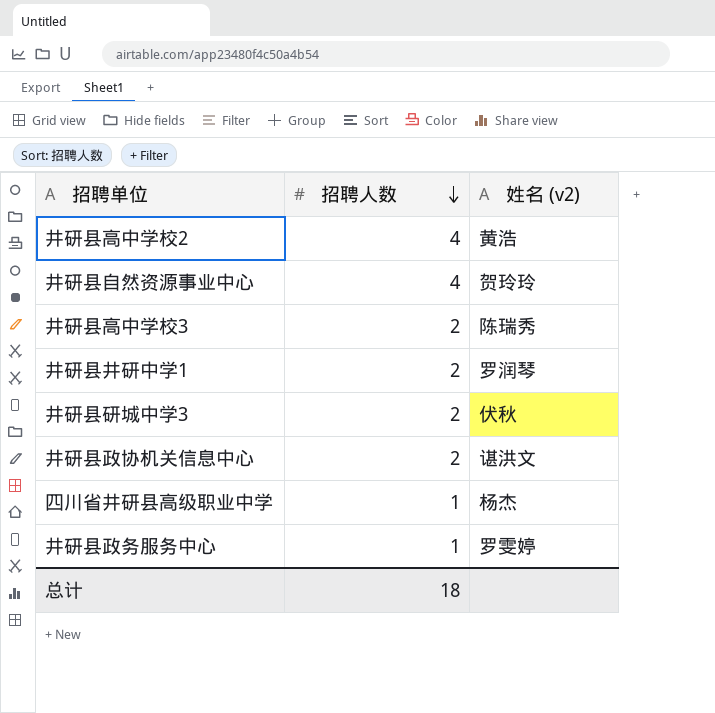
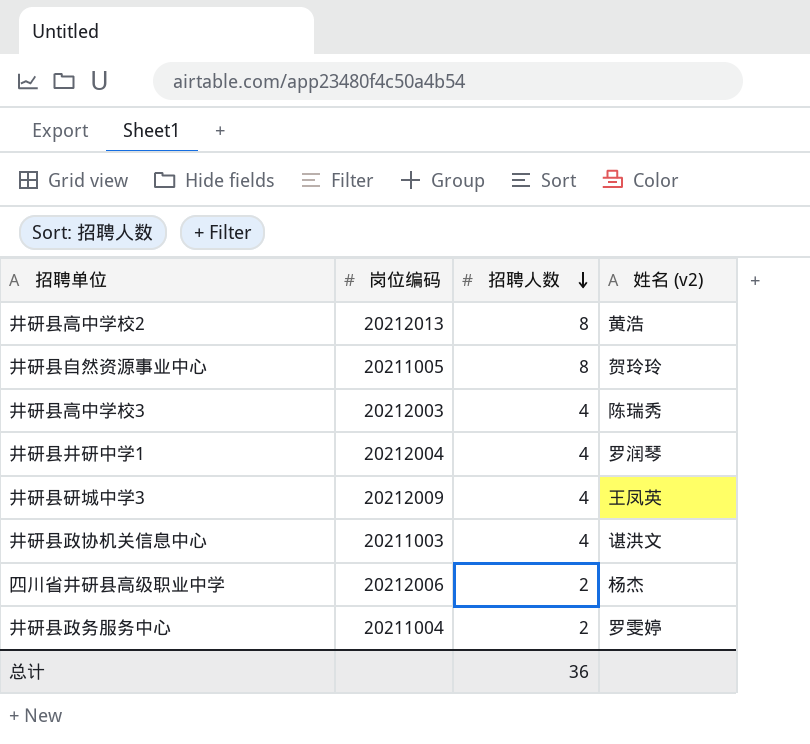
column 岗位编码 | position: none -> 2
井研县高中学校2 | 招聘人数: 4 -> 8
井研县自然资源事业中心 | 招聘人数: 4 -> 8
井研县高中学校3 | 招聘人数: 2 -> 4
井研县井研中学1 | 招聘人数: 2 -> 4
井研县研城中学3 | 招聘人数: 2 -> 4
井研县研城中学3 | 姓名 (v2): 伏秋 -> 王凤英
井研县政协机关信息中心 | 招聘人数: 2 -> 4
四川省井研县高级职业中学 | 招聘人数: 1 -> 2
井研县政务服务中心 | 招聘人数: 1 -> 2
总计 | 招聘人数: 18 -> 36

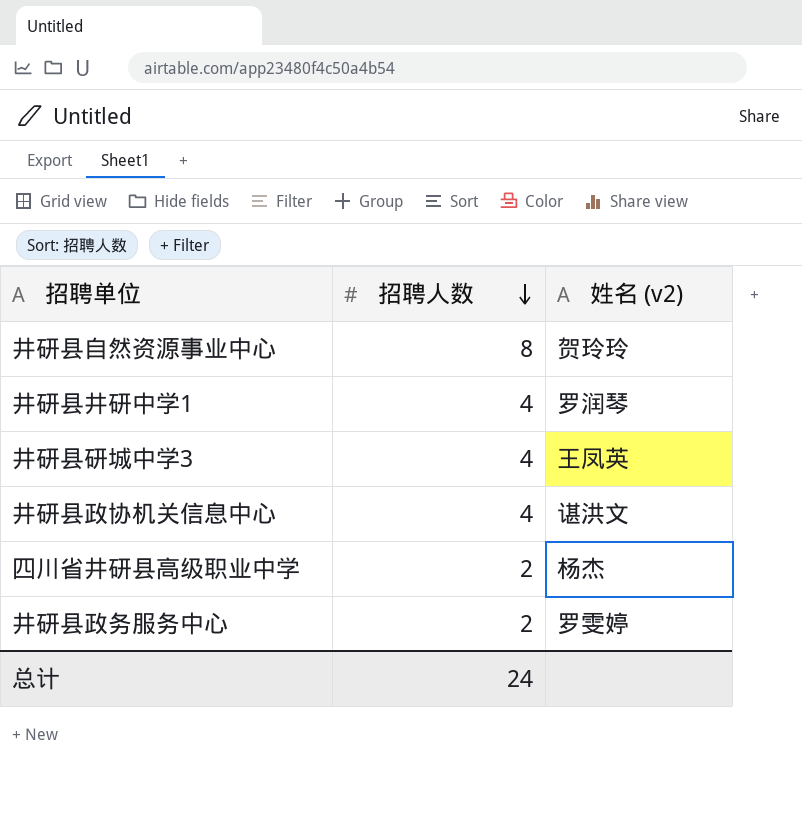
column 岗位编码 | position: 2 -> none
row 井研县高中学校2: 20212013 | 8 | 黄浩 -> none
row 井研县高中学校3: 20212003 | 4 | 陈瑞秀 -> none
总计 | 招聘人数: 36 -> 24

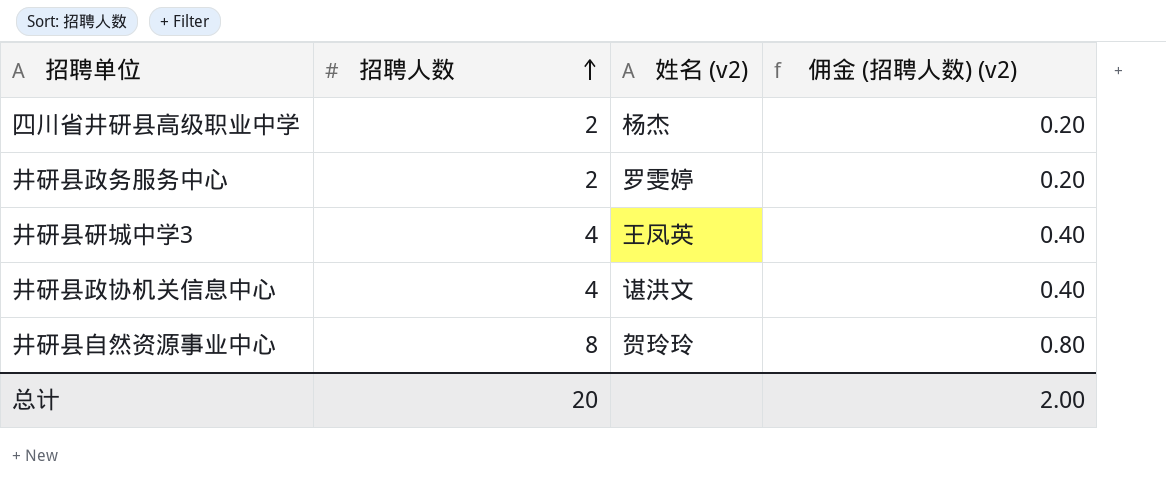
row order: 招聘人数 descending -> 招聘人数 ascending
column 佣金 (招聘人数) (v2) | formula: none -> [招聘人数] * 0.1
row 井研县井研中学1: 4 | 罗润琴 -> none
总计 | 招聘人数: 24 -> 20

